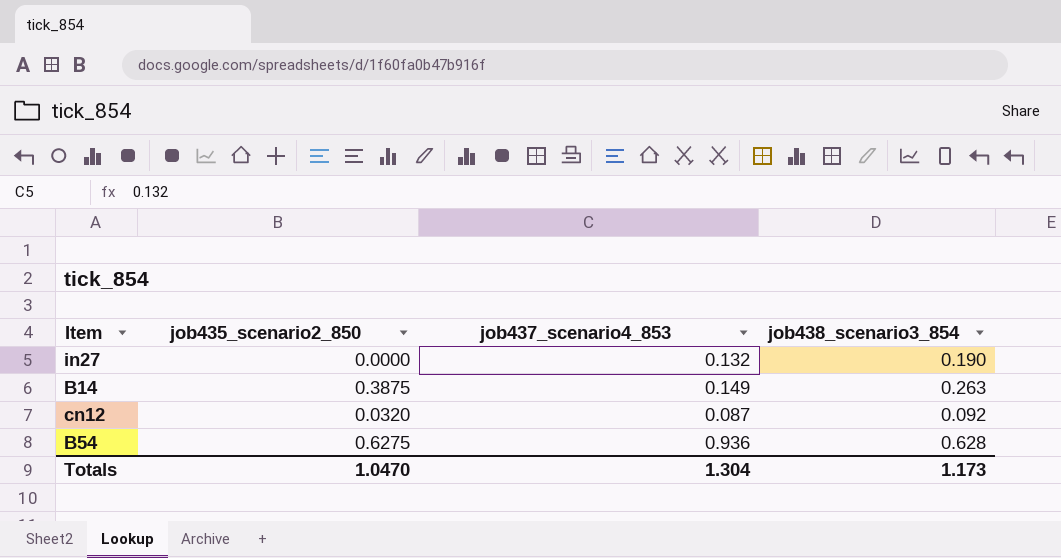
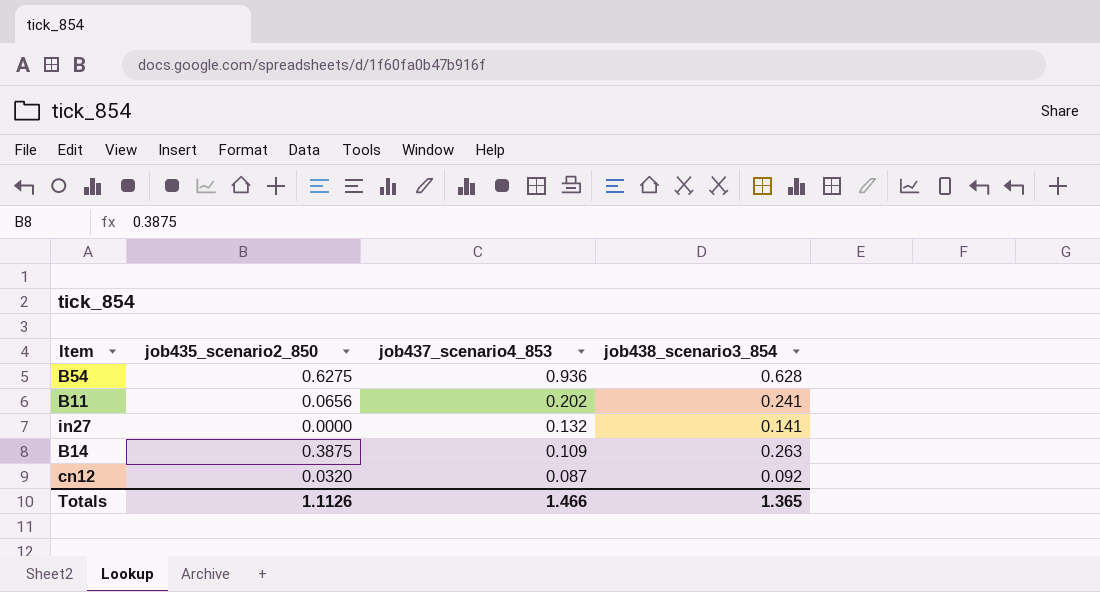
row order: none -> job437_scenario4_853 descending
row B11: none -> 0.0656 | 0.202 | 0.241
in27 | job438_scenario3_854: 0.190 -> 0.141
B14 | job437_scenario4_853: 0.149 -> 0.109
Totals | job435_scenario2_850: 1.0470 -> 1.1126
Totals | job437_scenario4_853: 1.304 -> 1.466
Totals | job438_scenario3_854: 1.173 -> 1.365

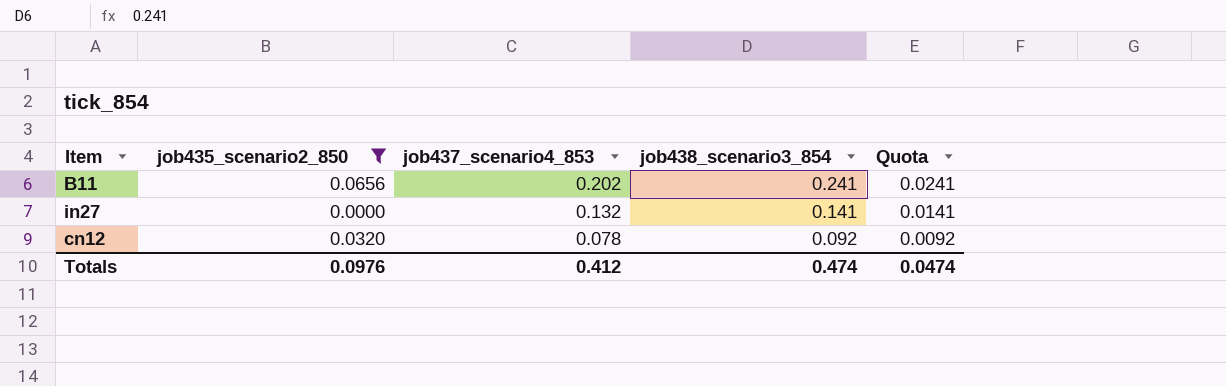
filter: none -> job435_scenario2_850 <= 0.0656
column Quota | formula: none -> [job438_scenario3_854] * 0.1
cn12 | job437_scenario4_853: 0.087 -> 0.078
Totals | job435_scenario2_850: 1.1126 -> 0.0976
Totals | job437_scenario4_853: 1.466 -> 0.412
Totals | job438_scenario3_854: 1.365 -> 0.474

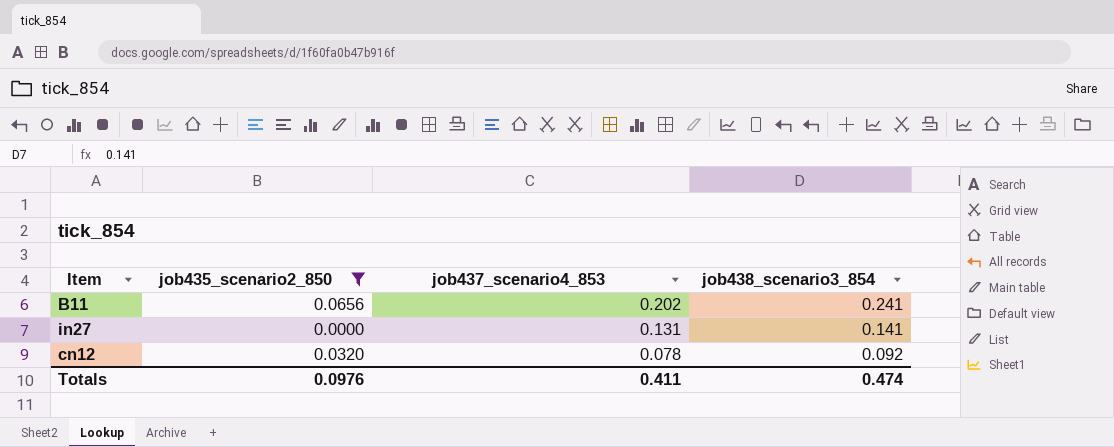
column Quota | formula: [job438_scenario3_854] * 0.1 -> none
in27 | job437_scenario4_853: 0.132 -> 0.131
Totals | job437_scenario4_853: 0.412 -> 0.411

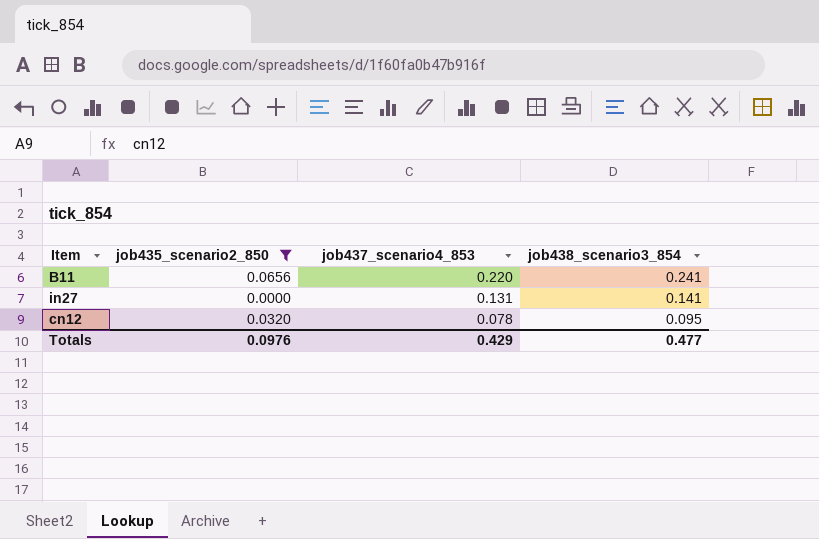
B11 | job437_scenario4_853: 0.202 -> 0.220
cn12 | job438_scenario3_854: 0.092 -> 0.095
Totals | job437_scenario4_853: 0.411 -> 0.429
Totals | job438_scenario3_854: 0.474 -> 0.477

